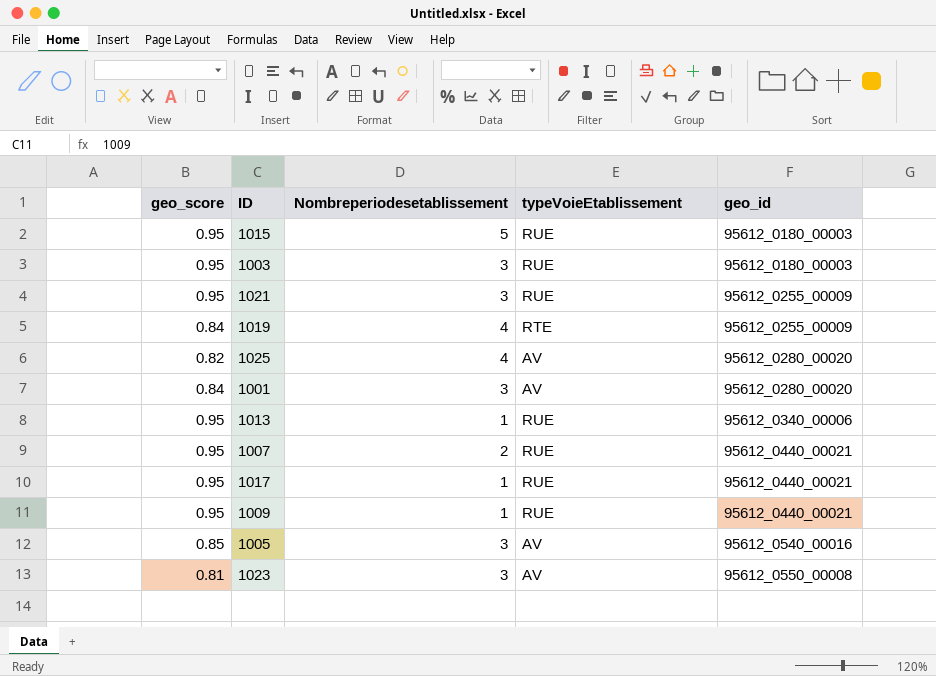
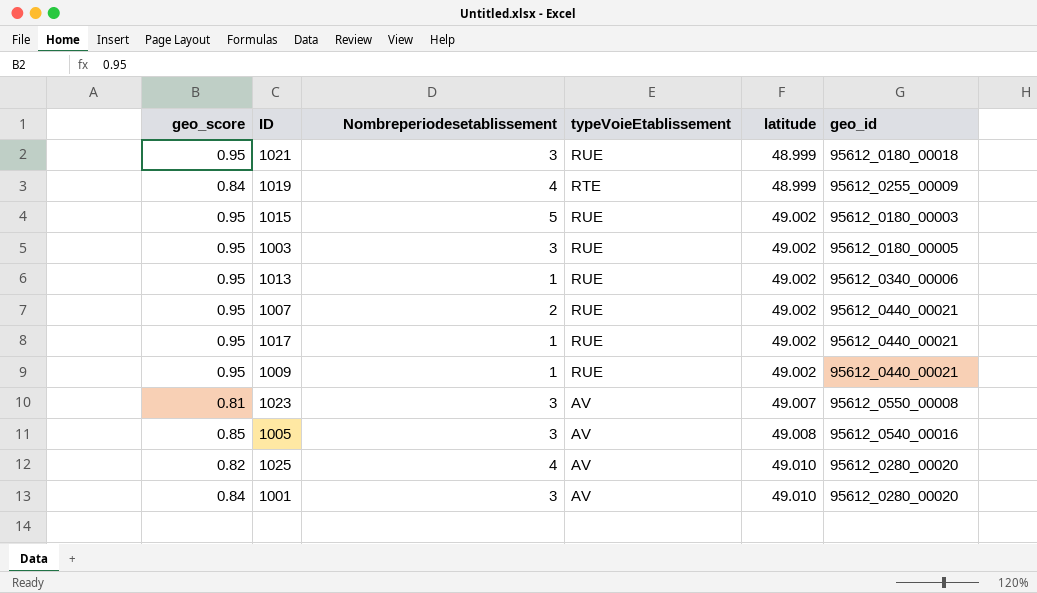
row order: geo_id ascending -> latitude ascending
column latitude | position: none -> 5
1021 | geo_id: 95612_0255_00009 -> 95612_0180_00018
1003 | geo_id: 95612_0180_00003 -> 95612_0180_00005

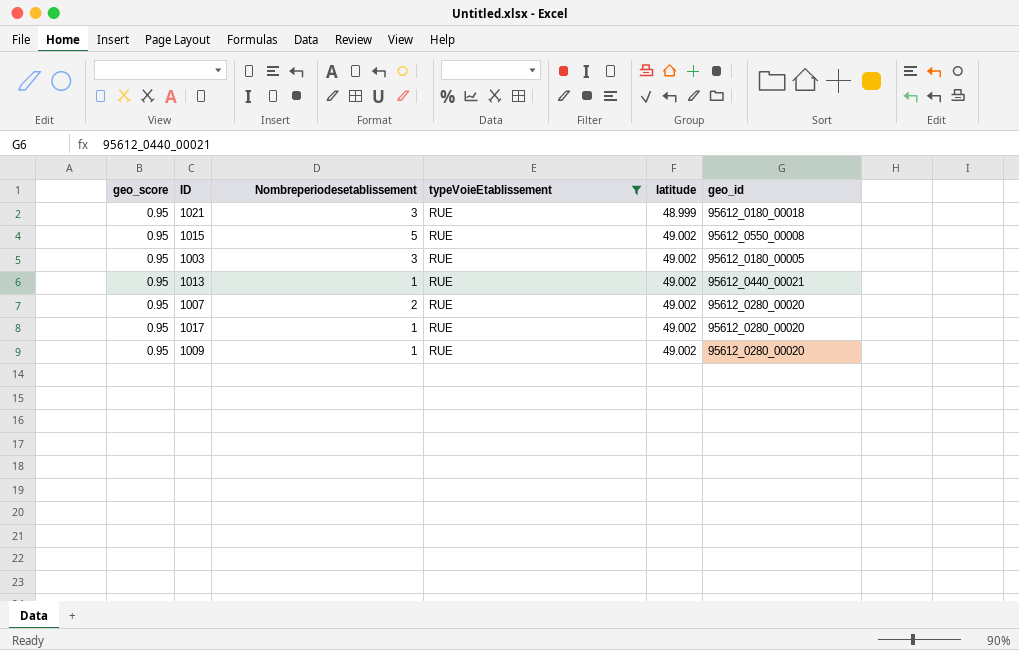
filter: none -> typeVoieEtablissement = RUE
1015 | geo_id: 95612_0180_00003 -> 95612_0550_00008
1013 | geo_id: 95612_0340_00006 -> 95612_0440_00021
1007 | geo_id: 95612_0440_00021 -> 95612_0280_00020
1017 | geo_id: 95612_0440_00021 -> 95612_0280_00020
1009 | geo_id: 95612_0440_00021 -> 95612_0280_00020

